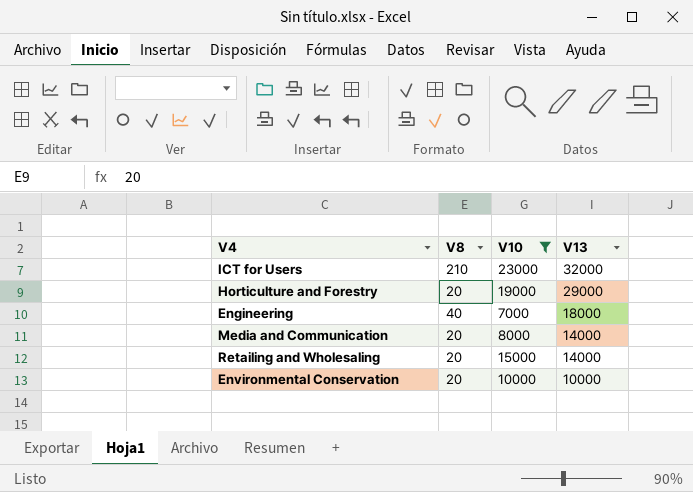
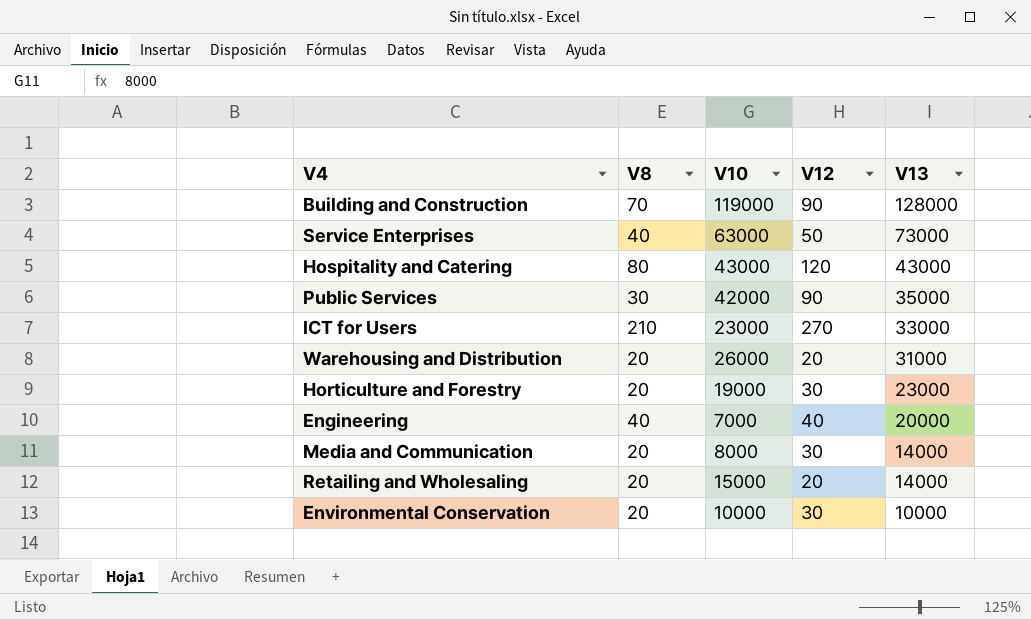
filter: V10 <= 23000 -> none
column V12 | position: none -> 4
ICT for Users | V13: 32000 -> 33000
Horticulture and Forestry | V13: 29000 -> 23000
Engineering | V13: 18000 -> 20000

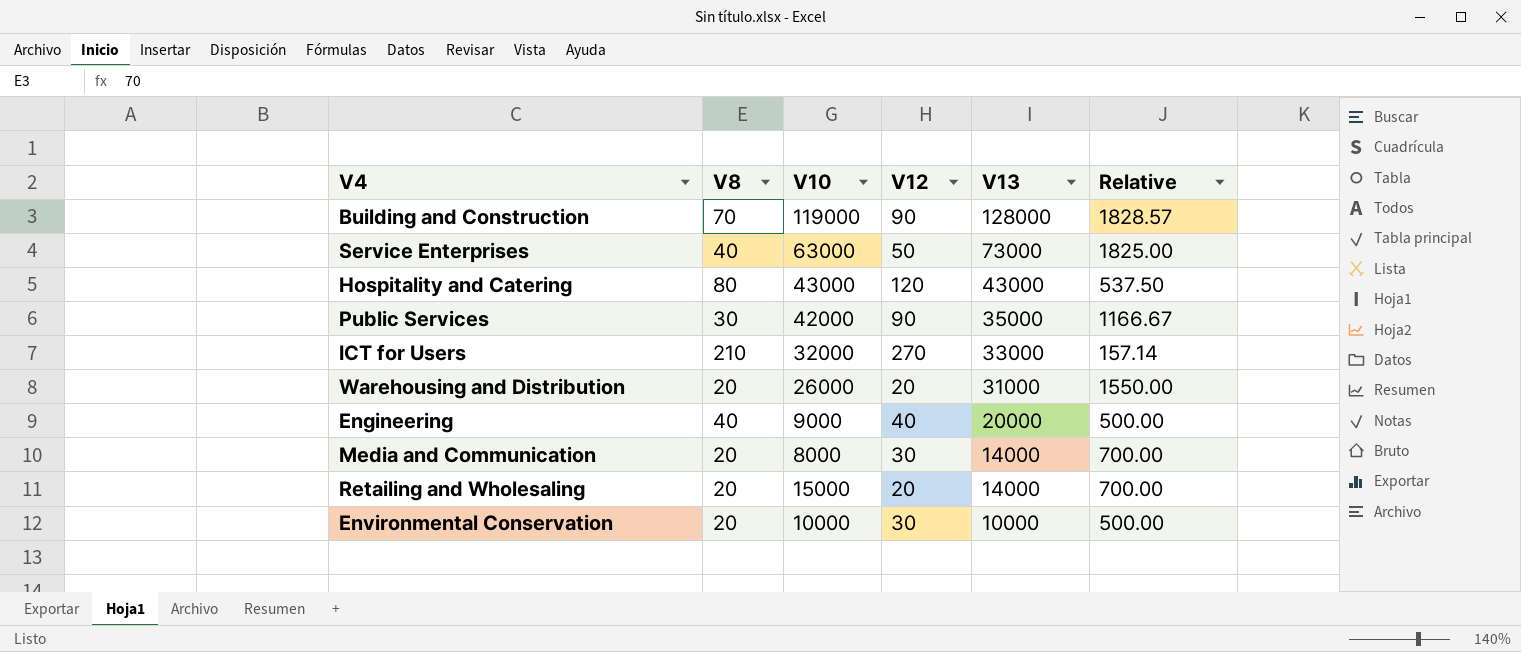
column Relative | formula: none -> [V13] / [V8]
row Horticulture and Forestry: 20 | 19000 | 30 | 23000 -> none
ICT for Users | V10: 23000 -> 32000
Engineering | V10: 7000 -> 9000

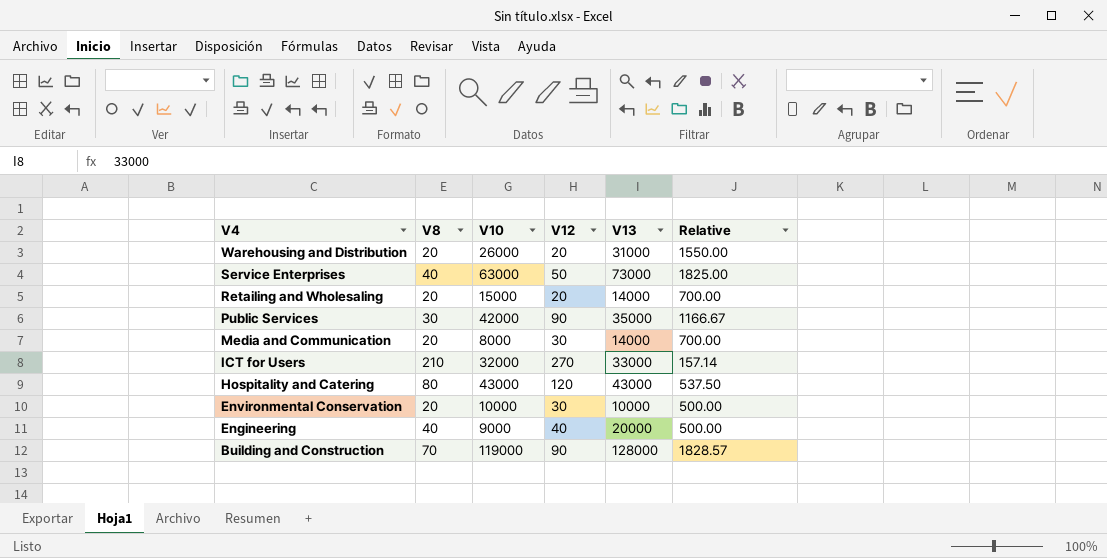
row order: V13 descending -> V4 descending

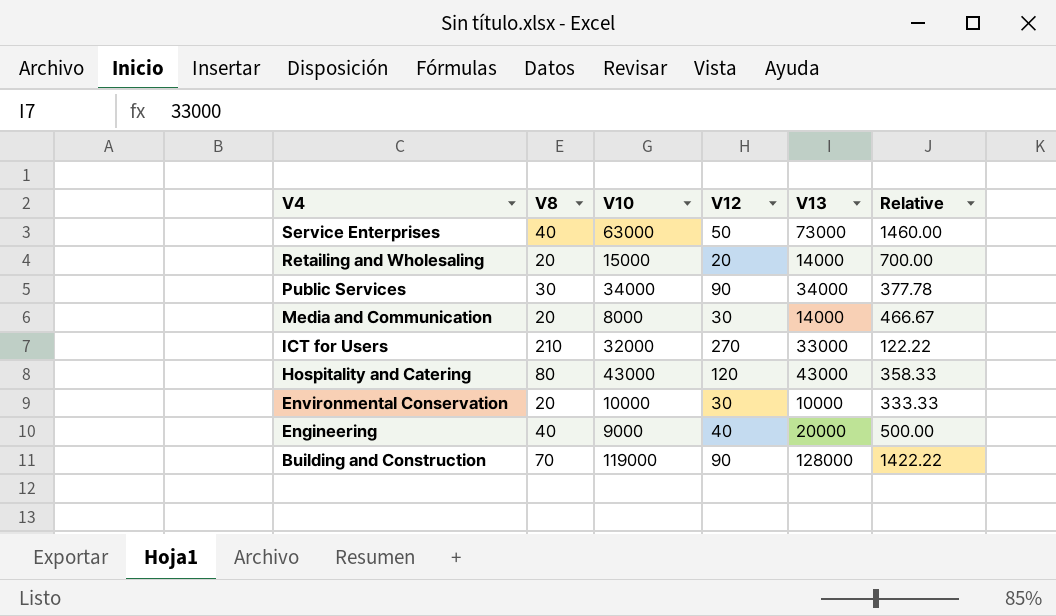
column Relative | formula: [V13] / [V8] -> [V13] / [V12]
row Warehousing and Distribution: 20 | 26000 | 20 | 31000 | 1550.00 -> none
Public Services | V10: 42000 -> 34000
Public Services | V13: 35000 -> 34000

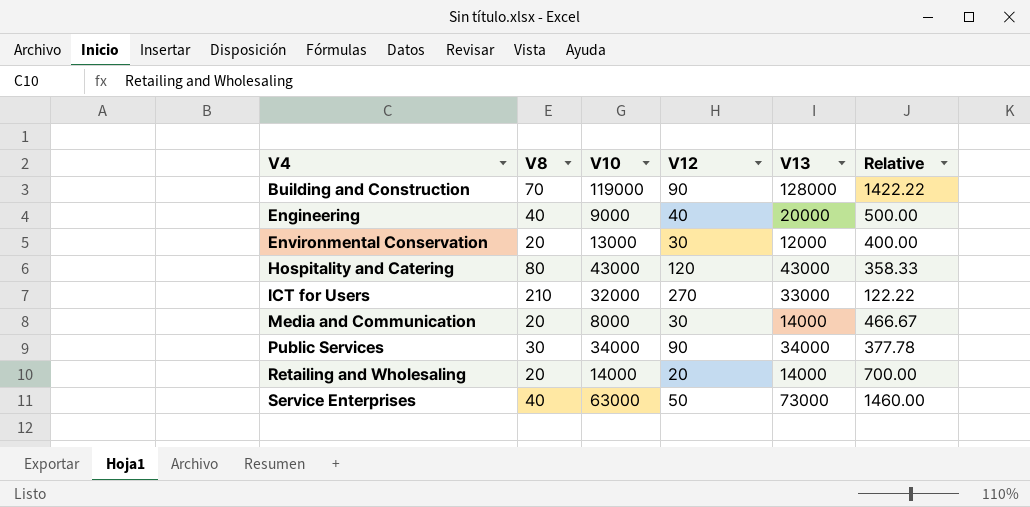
row order: V4 descending -> V4 ascending
Environmental Conservation | V10: 10000 -> 13000
Environmental Conservation | V13: 10000 -> 12000
Environmental Conservation | Relative: 333.33 -> 400.00
Retailing and Wholesaling | V10: 15000 -> 14000

